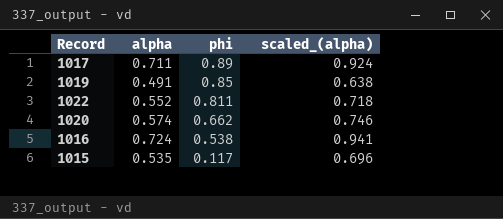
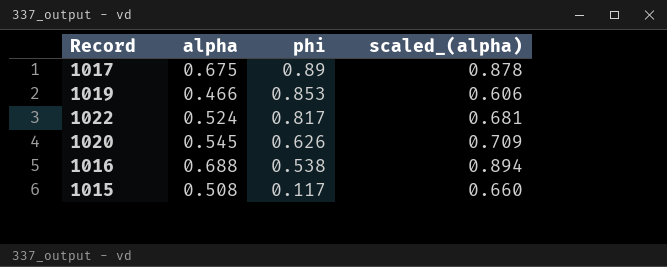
1017 | alpha: 0.711 -> 0.675
1017 | scaled_(alpha): 0.924 -> 0.878
1019 | alpha: 0.491 -> 0.466
1019 | phi: 0.85 -> 0.853
1019 | scaled_(alpha): 0.638 -> 0.606
1022 | alpha: 0.552 -> 0.524
1022 | phi: 0.811 -> 0.817
1022 | scaled_(alpha): 0.718 -> 0.681
1020 | alpha: 0.574 -> 0.545
1020 | phi: 0.662 -> 0.626
1020 | scaled_(alpha): 0.746 -> 0.709
1016 | alpha: 0.724 -> 0.688
1016 | scaled_(alpha): 0.941 -> 0.894
1015 | alpha: 0.535 -> 0.508
1015 | scaled_(alpha): 0.696 -> 0.660

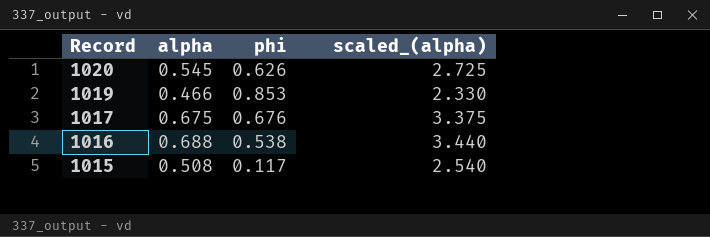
row order: phi descending -> Record descending
column scaled_(alpha) | formula: [alpha] * 1.3 -> [alpha] * 5
row 1022: 0.524 | 0.817 | 0.681 -> none
1017 | phi: 0.89 -> 0.676

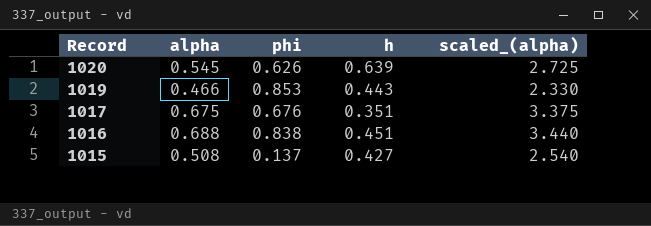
column h | position: none -> 4
1016 | phi: 0.538 -> 0.838
1015 | phi: 0.117 -> 0.137

